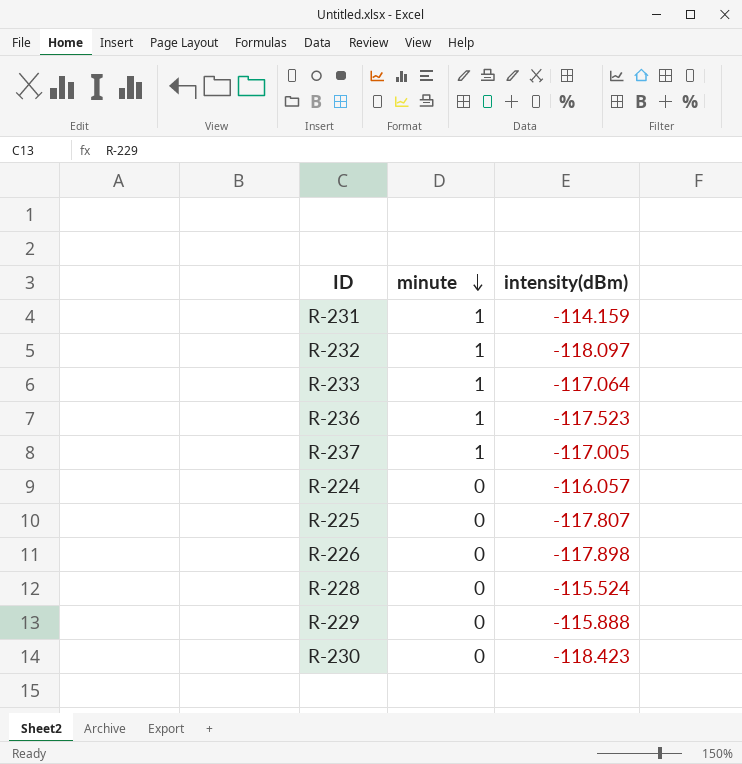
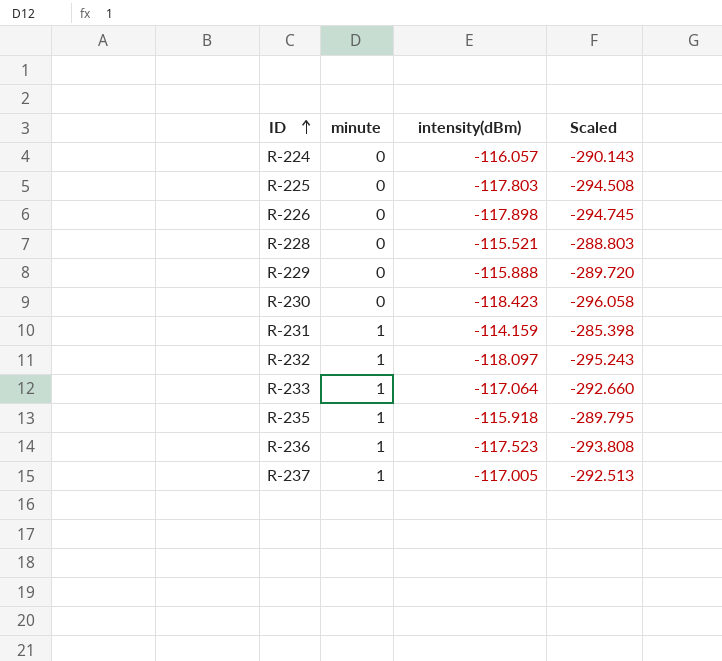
row order: minute descending -> ID ascending
column Scaled | formula: none -> [intensity(dBm)] * 2.5
R-225 | intensity(dBm): -117.807 -> -117.803
R-228 | intensity(dBm): -115.524 -> -115.521
row R-235: none -> 1 | -115.918 | -289.795

